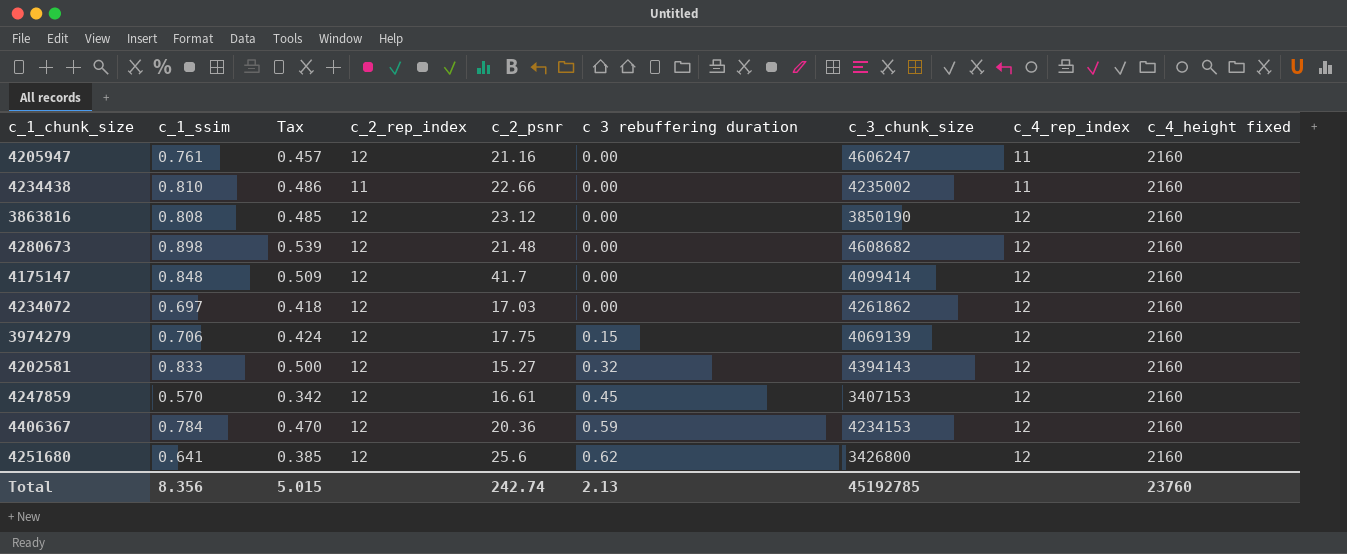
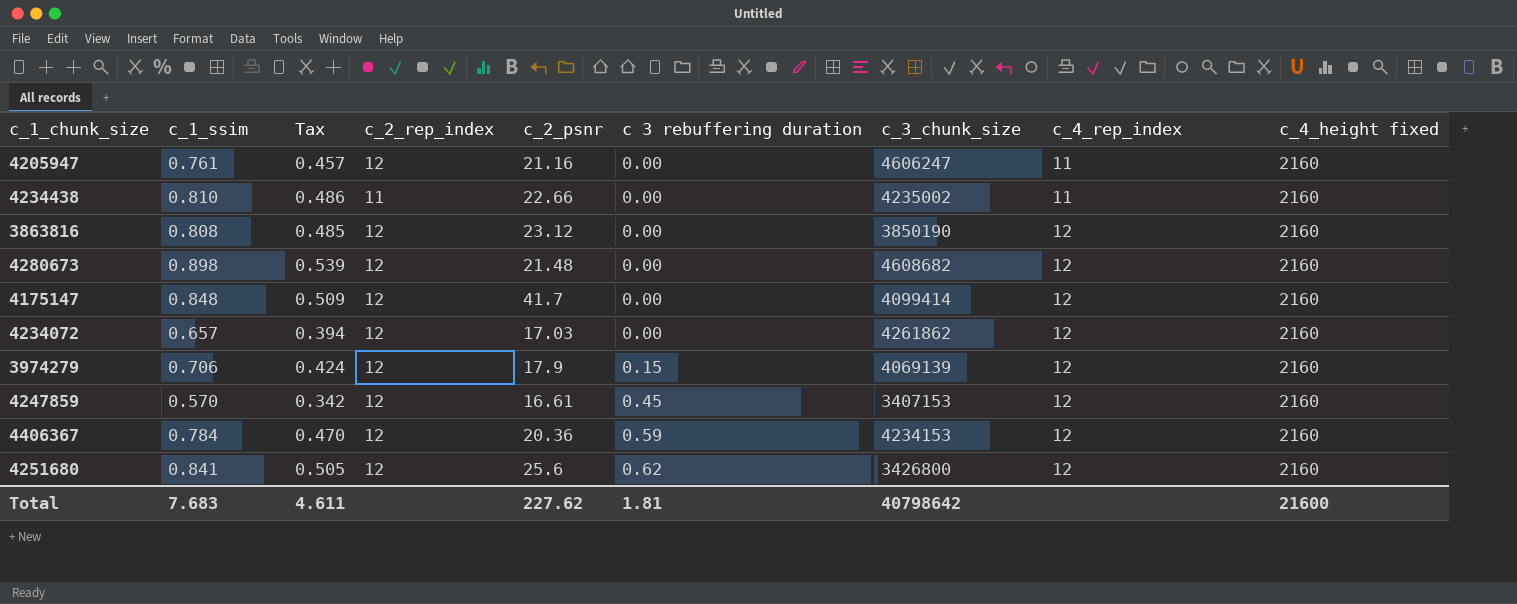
row 4202581: 0.833 | 0.500 | 12 | 15.27 | 0.32 | 4394143 | 12 | 2160 -> none
4234072 | c_1_ssim: 0.697 -> 0.657
4234072 | Tax: 0.418 -> 0.394
3974279 | c_2_psnr: 17.75 -> 17.9
4251680 | c_1_ssim: 0.641 -> 0.841
4251680 | Tax: 0.385 -> 0.505
Total | c_1_ssim: 8.356 -> 7.683
Total | Tax: 5.015 -> 4.611
Total | c_2_psnr: 242.74 -> 227.62
Total | c 3 rebuffering duration: 2.13 -> 1.81
Total | c_3_chunk_size: 45192785 -> 40798642
Total | c_4_height fixed: 23760 -> 21600

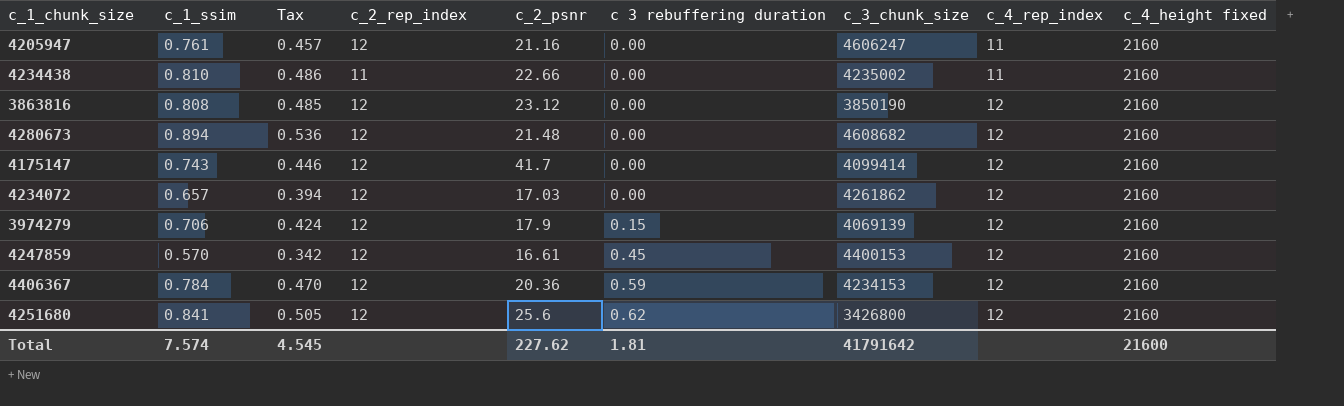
4280673 | c_1_ssim: 0.898 -> 0.894
4280673 | Tax: 0.539 -> 0.536
4175147 | c_1_ssim: 0.848 -> 0.743
4175147 | Tax: 0.509 -> 0.446
4247859 | c_3_chunk_size: 3407153 -> 4400153
Total | c_1_ssim: 7.683 -> 7.574
Total | Tax: 4.611 -> 4.545
Total | c_3_chunk_size: 40798642 -> 41791642

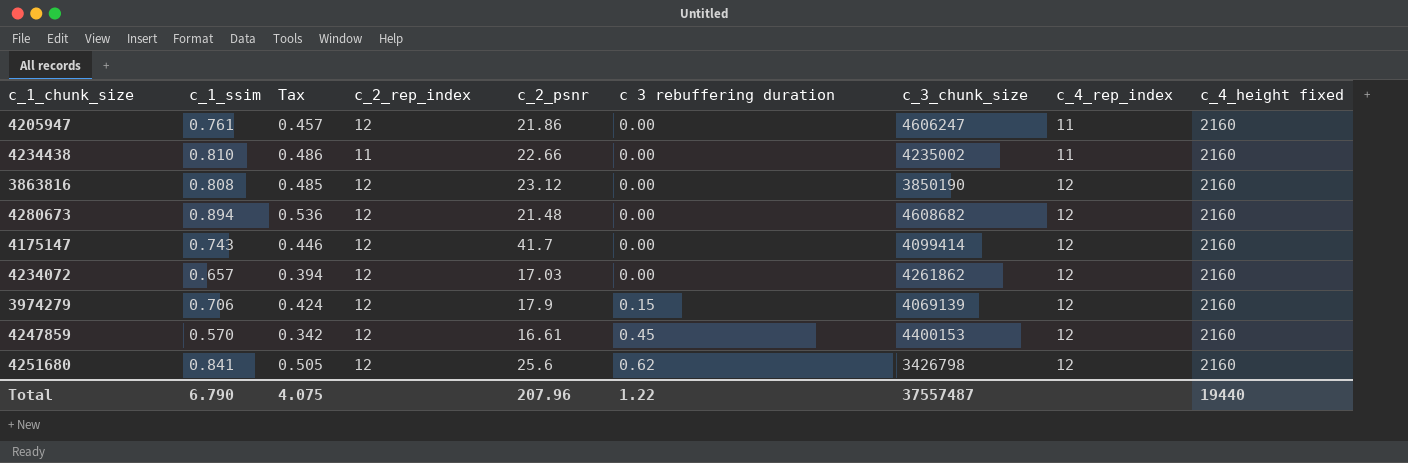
row 4406367: 0.784 | 0.470 | 12 | 20.36 | 0.59 | 4234153 | 12 | 2160 -> none
4205947 | c_2_psnr: 21.16 -> 21.86
4251680 | c_3_chunk_size: 3426800 -> 3426798
Total | c_1_ssim: 7.574 -> 6.790
Total | Tax: 4.545 -> 4.075
Total | c_2_psnr: 227.62 -> 207.96
Total | c 3 rebuffering duration: 1.81 -> 1.22
Total | c_3_chunk_size: 41791642 -> 37557487
Total | c_4_height fixed: 21600 -> 19440

